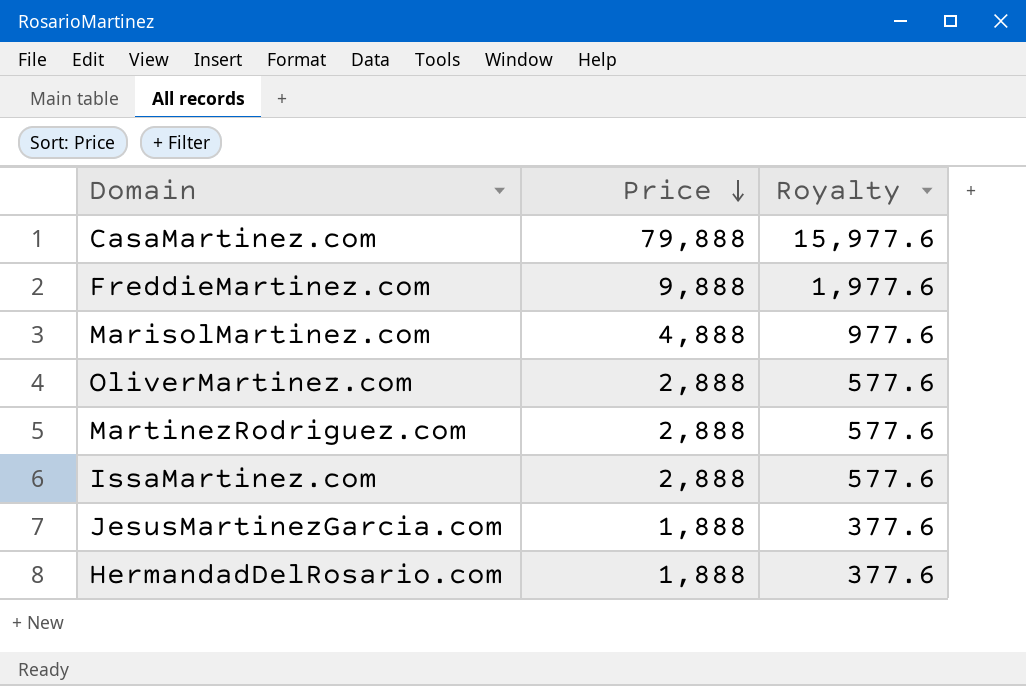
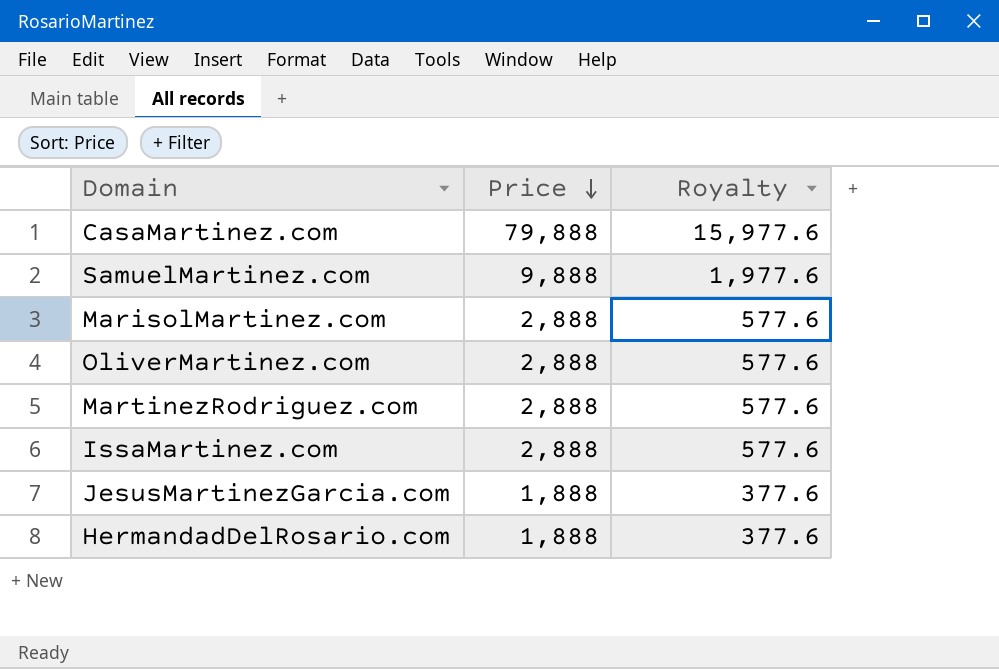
row FreddieMartinez.com: 9,888 | 1,977.6 -> none
row SamuelMartinez.com: none -> 9,888 | 1,977.6
MarisolMartinez.com | Price: 4,888 -> 2,888
MarisolMartinez.com | Royalty: 977.6 -> 577.6

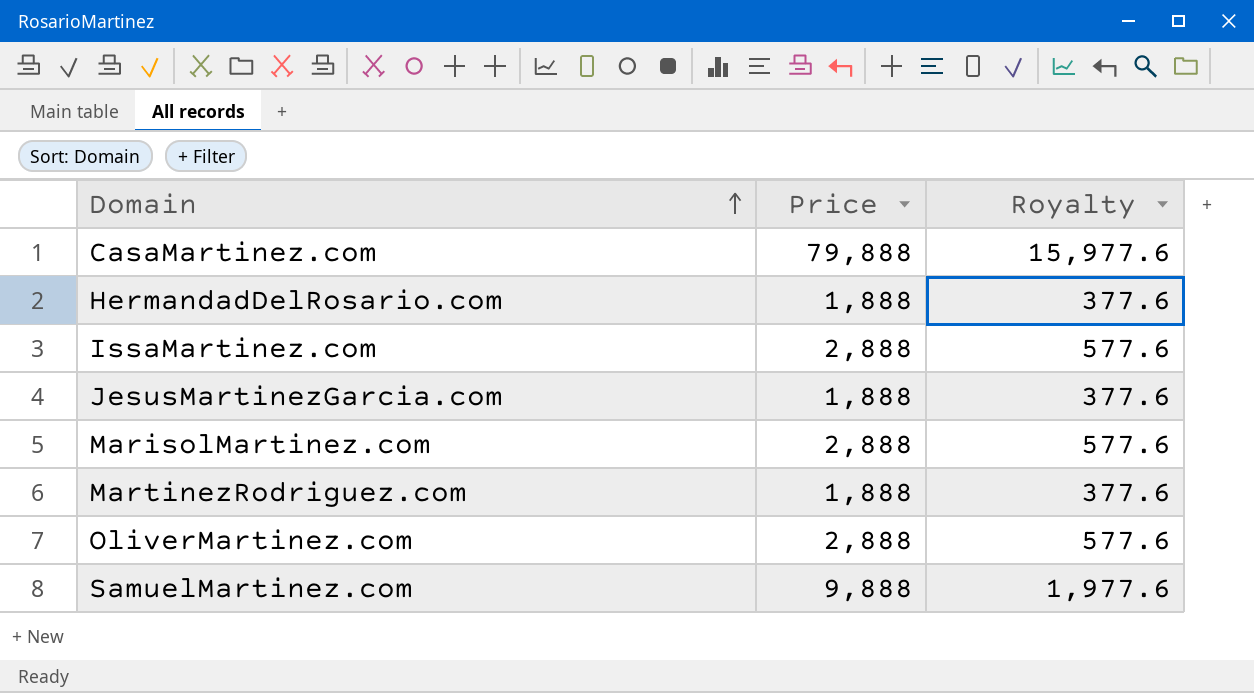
row order: Price descending -> Domain ascending
MartinezRodriguez.com | Price: 2,888 -> 1,888
MartinezRodriguez.com | Royalty: 577.6 -> 377.6

